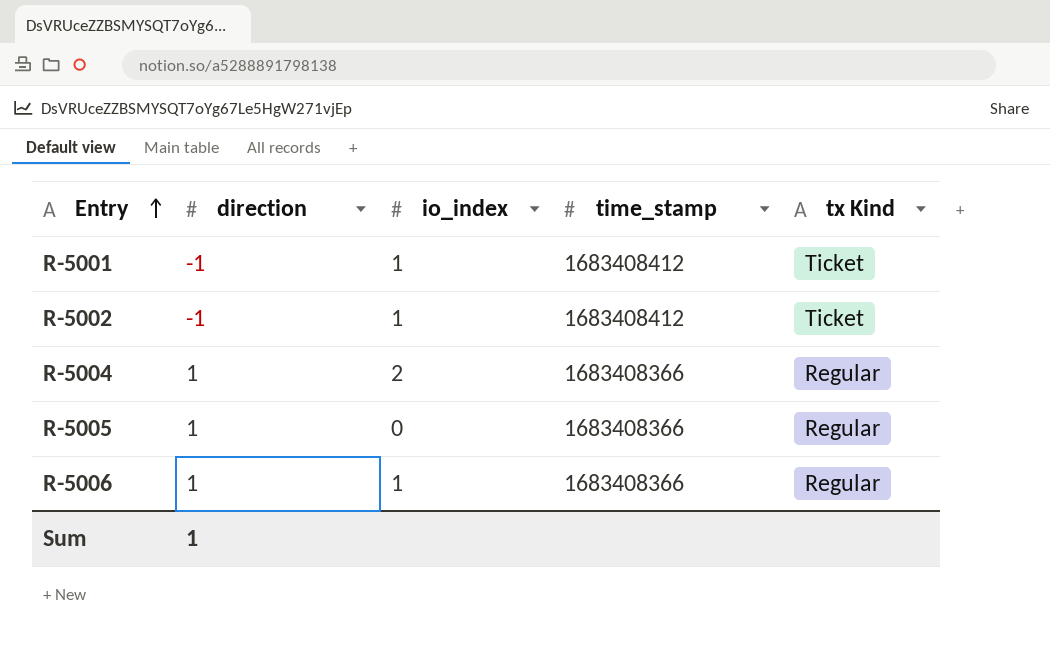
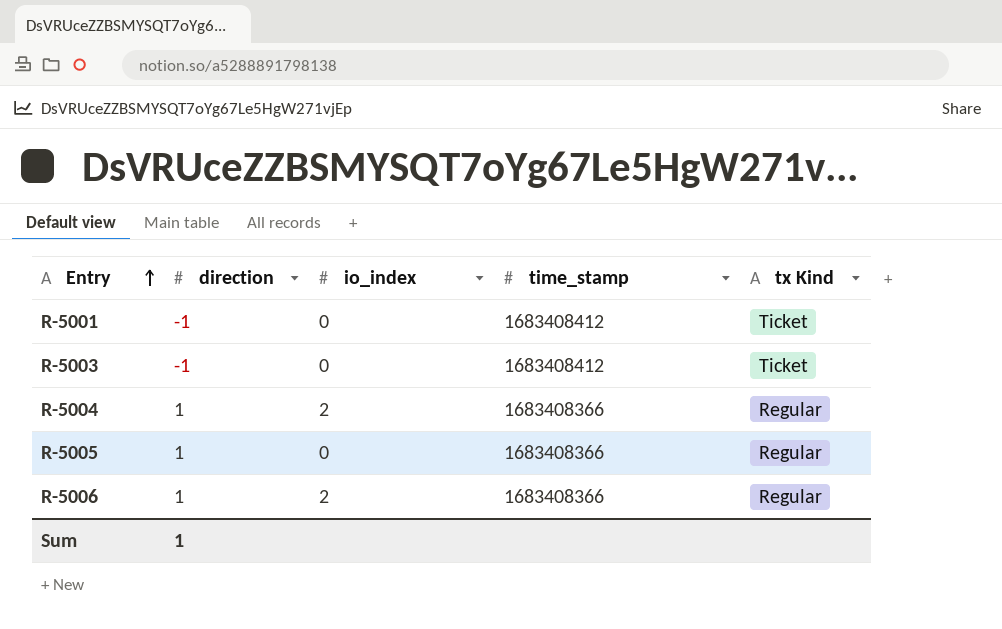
row R-5002: -1 | 1 | 1683408412 | Ticket -> none
R-5001 | io_index: 1 -> 0
row R-5003: none -> -1 | 0 | 1683408412 | Ticket
R-5006 | io_index: 1 -> 2

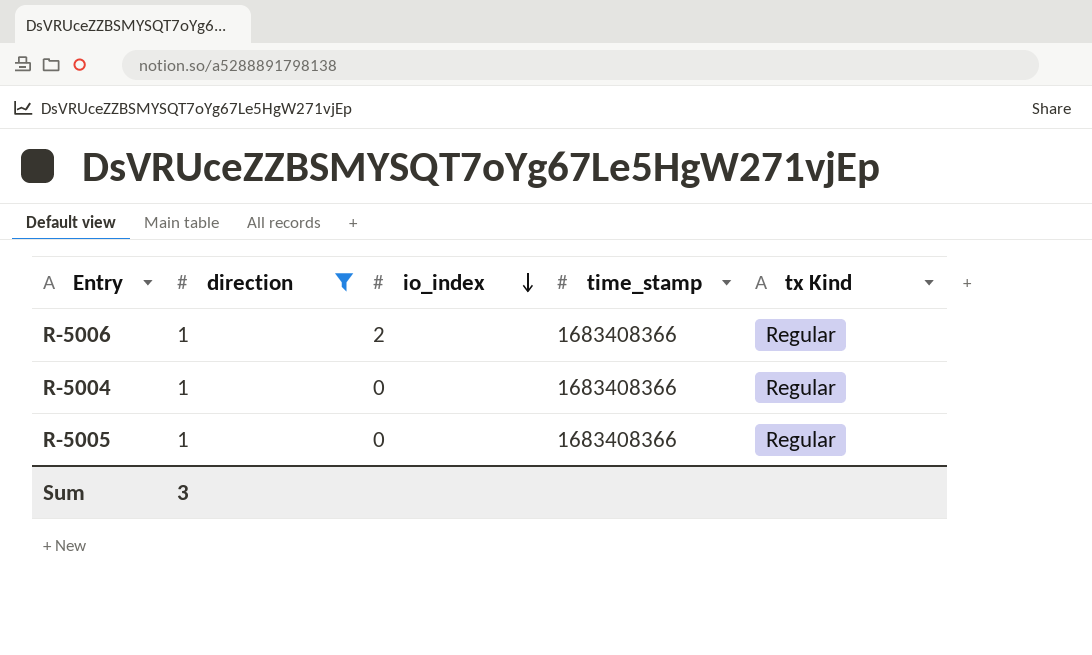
filter: none -> direction = 1
row order: Entry ascending -> io_index descending
R-5004 | io_index: 2 -> 0
Sum | direction: 1 -> 3

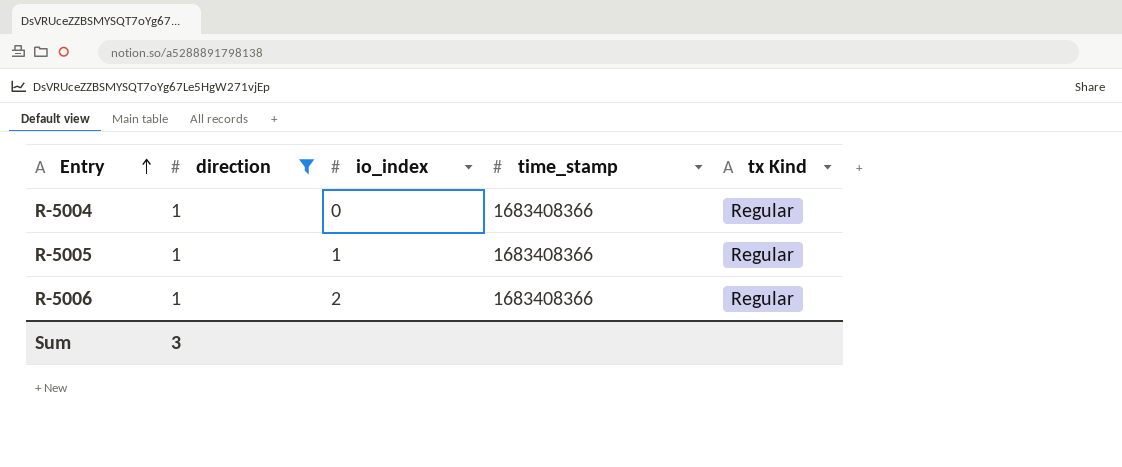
row order: io_index descending -> Entry ascending
R-5005 | io_index: 0 -> 1

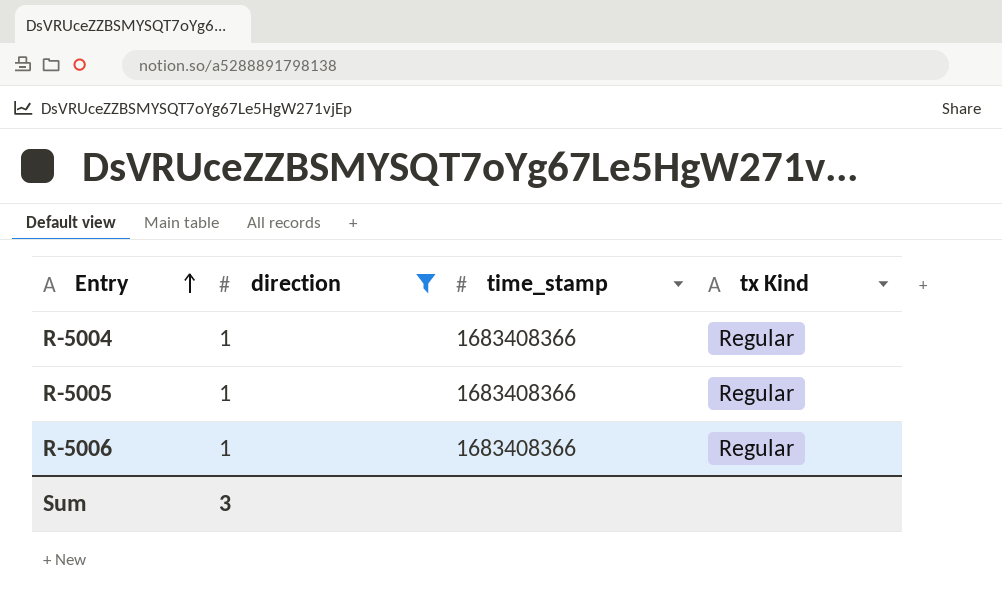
column io_index | position: 3 -> none

